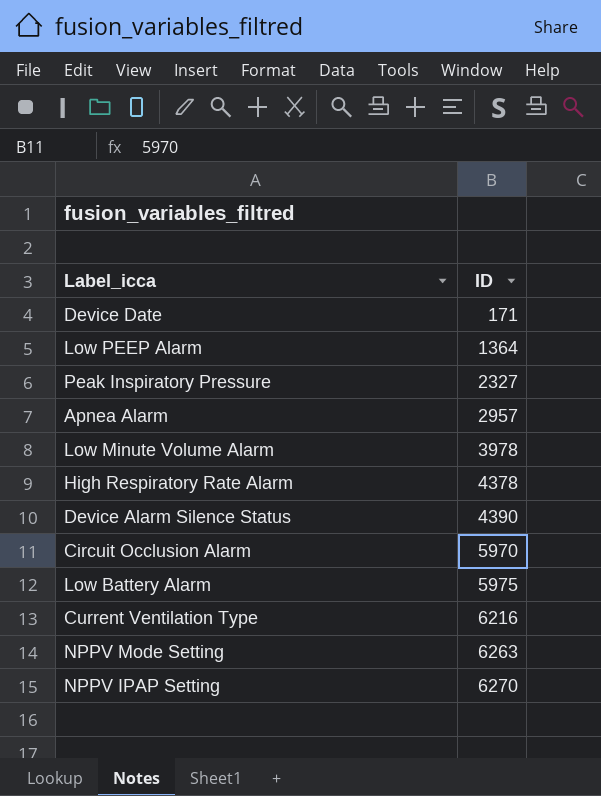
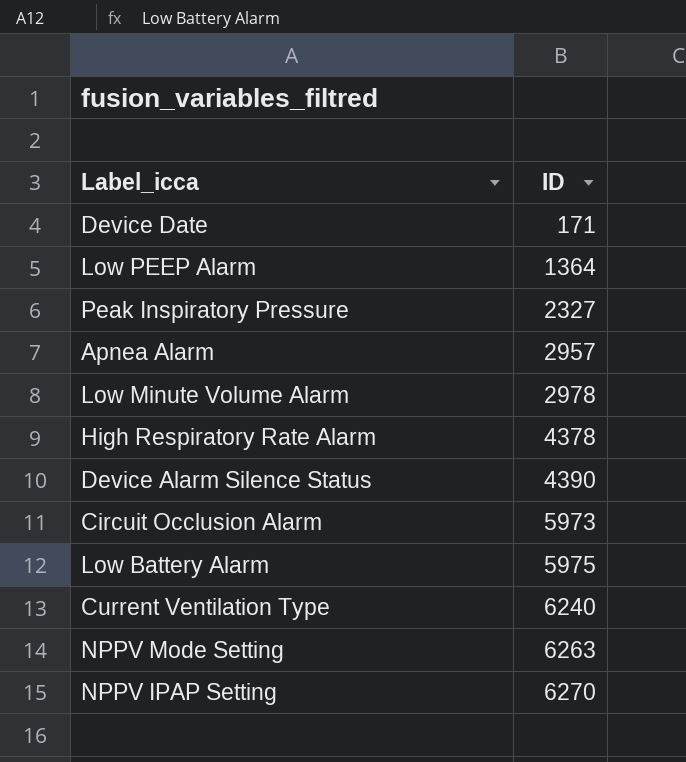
Low Minute Volume Alarm | ID: 3978 -> 2978
Circuit Occlusion Alarm | ID: 5970 -> 5973
Current Ventilation Type | ID: 6216 -> 6240

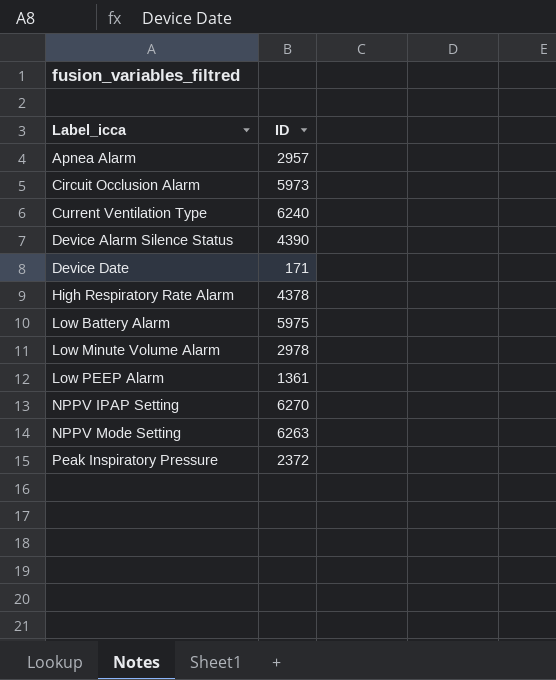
row order: ID ascending -> Label_icca ascending
Low PEEP Alarm | ID: 1364 -> 1361
Peak Inspiratory Pressure | ID: 2327 -> 2372

